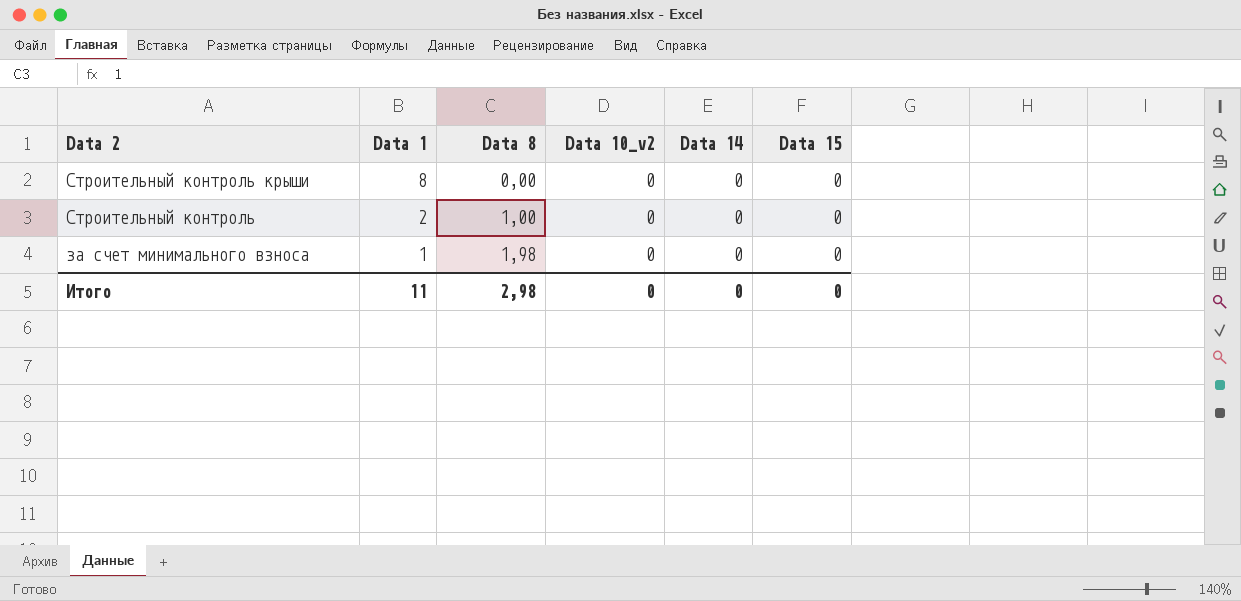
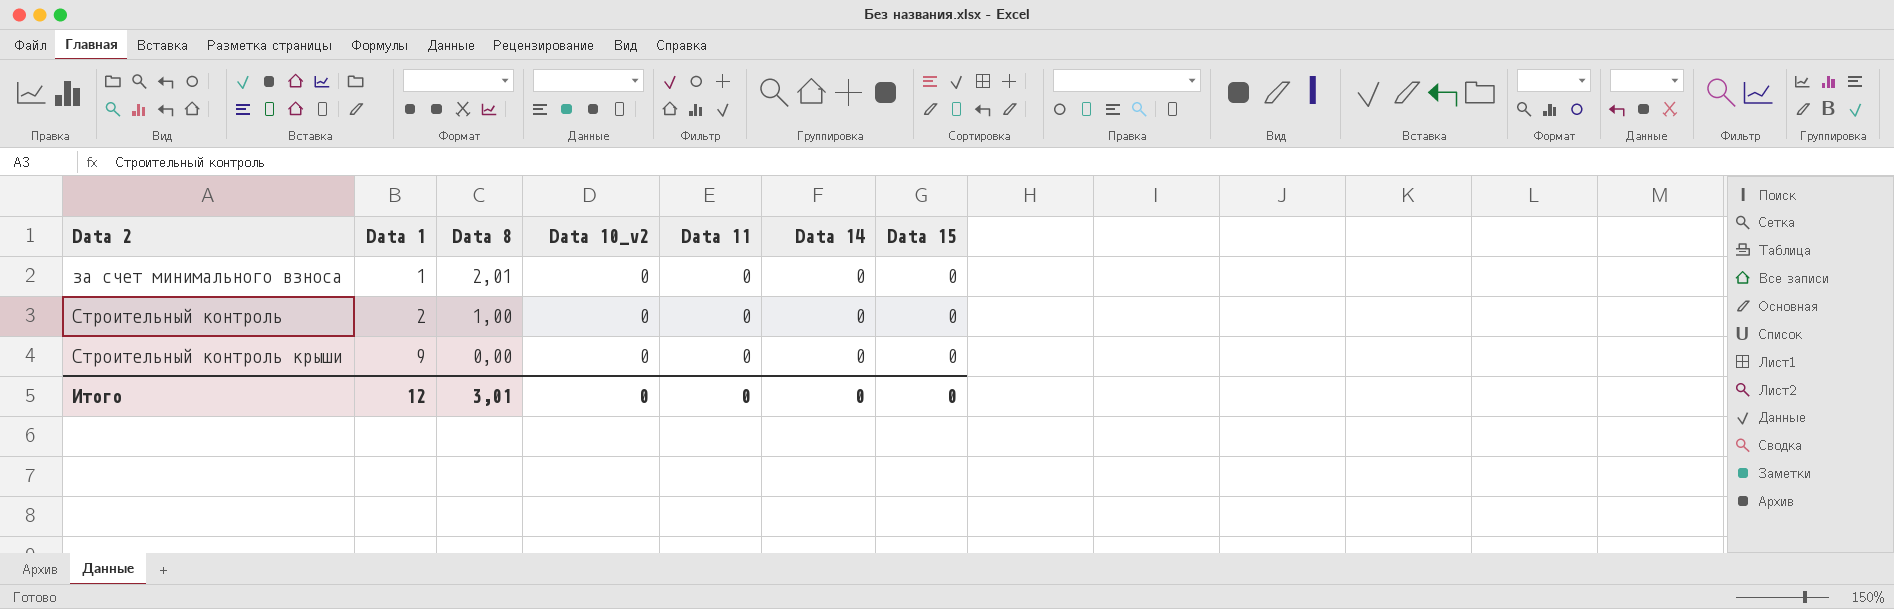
row order: Data 2 descending -> Data 2 ascending
column Data 11 | position: none -> 5
за счет минимального взноса | Data 8: 1,98 -> 2,01
Строительный контроль крыши | Data 1: 8 -> 9
Итого | Data 1: 11 -> 12
Итого | Data 8: 2,98 -> 3,01

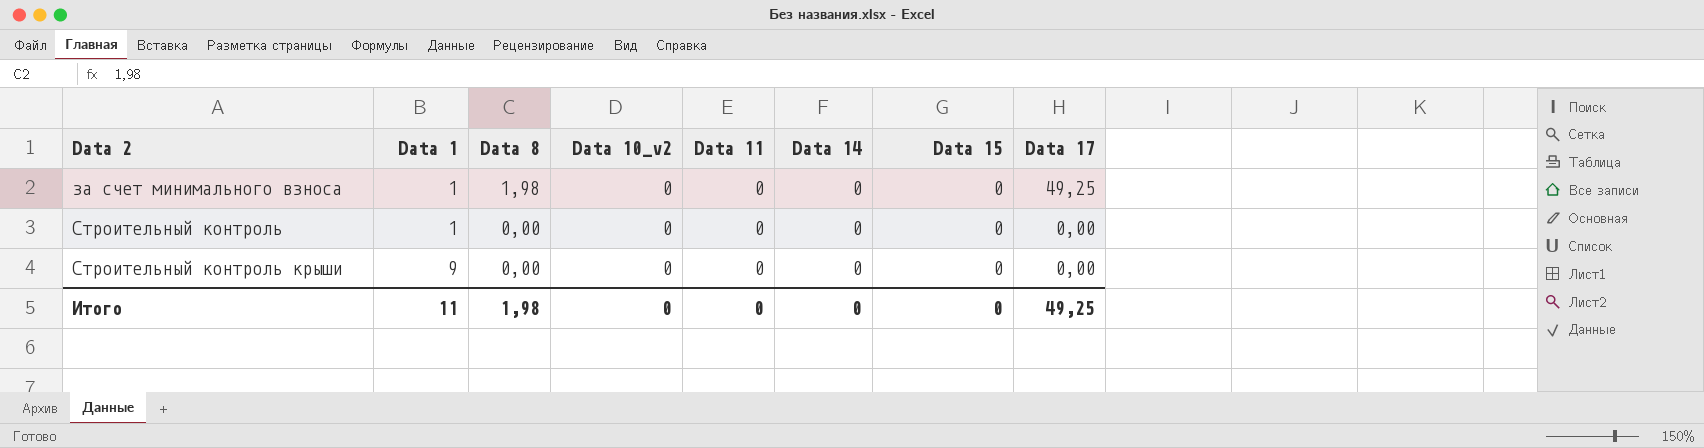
column Data 17 | position: none -> 8
за счет минимального взноса | Data 8: 2,01 -> 1,98
Строительный контроль | Data 1: 2 -> 1
Строительный контроль | Data 8: 1,00 -> 0,00
Итого | Data 1: 12 -> 11
Итого | Data 8: 3,01 -> 1,98

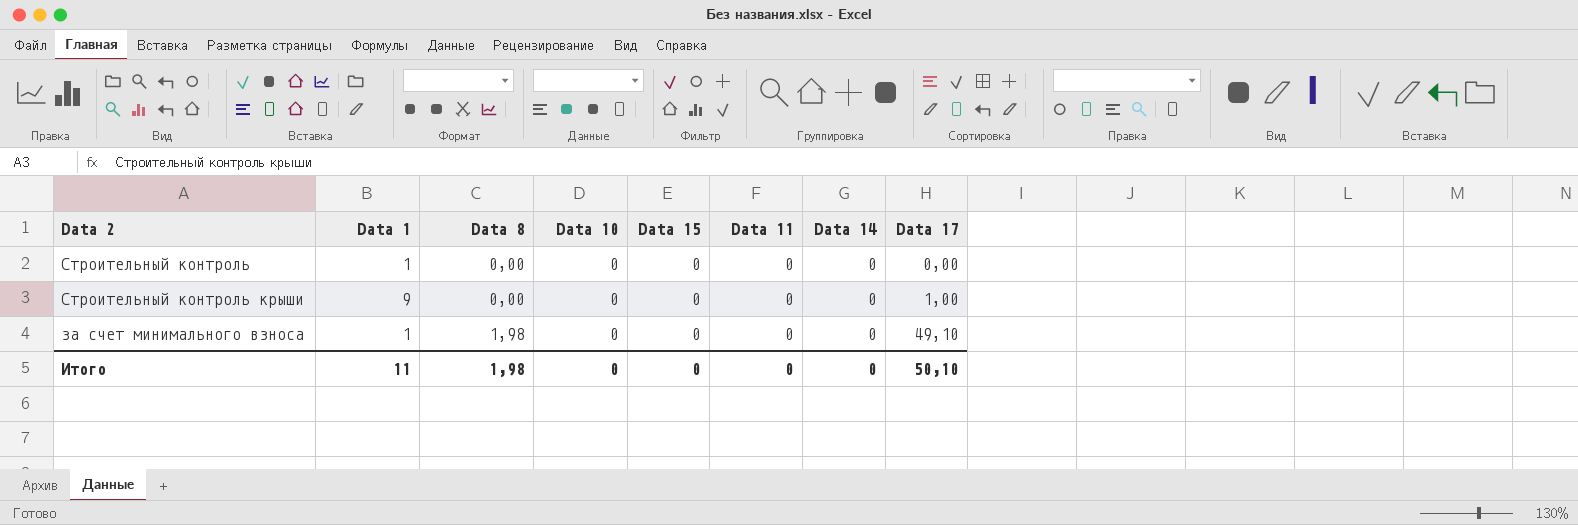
row order: Data 2 ascending -> Data 8 ascending
column name: Data 10_v2 -> Data 10
column Data 15 | position: 7 -> 5
Строительный контроль крыши | Data 17: 0,00 -> 1,00
за счет минимального взноса | Data 17: 49,25 -> 49,10
Итого | Data 17: 49,25 -> 50,10

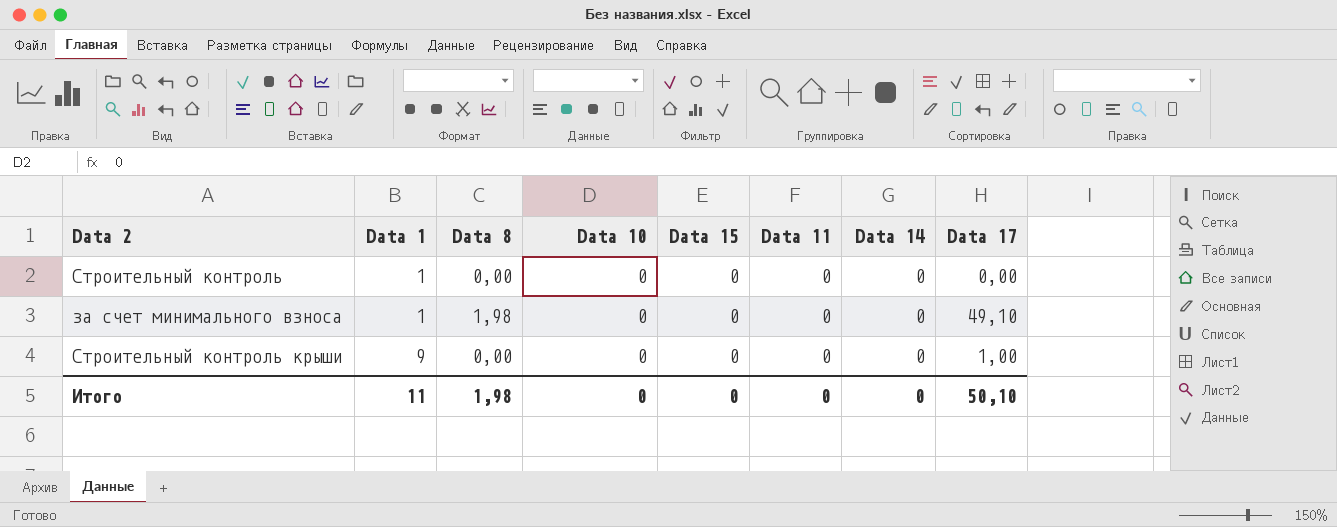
row order: Data 8 ascending -> Data 1 ascending

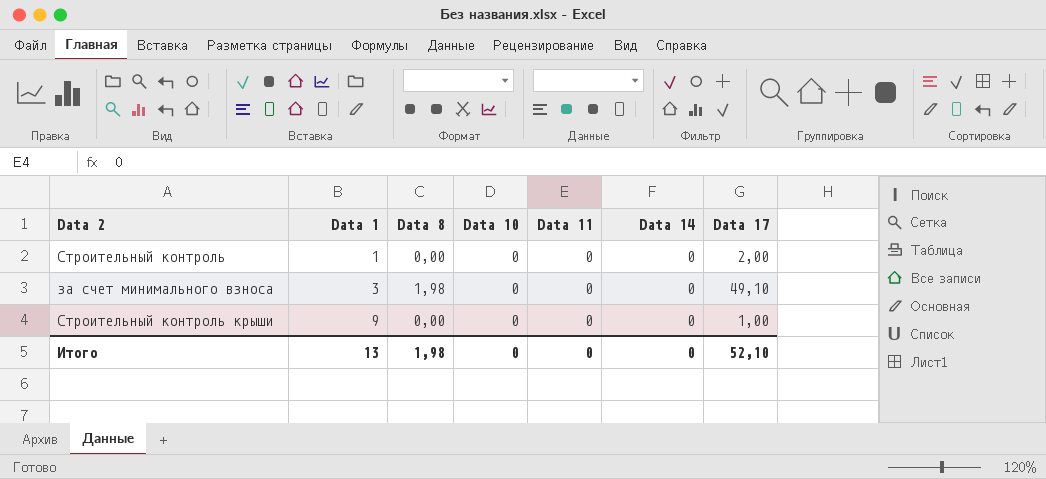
column Data 15 | position: 5 -> none
Строительный контроль | Data 17: 0,00 -> 2,00
за счет минимального взноса | Data 1: 1 -> 3
Итого | Data 1: 11 -> 13
Итого | Data 17: 50,10 -> 52,10

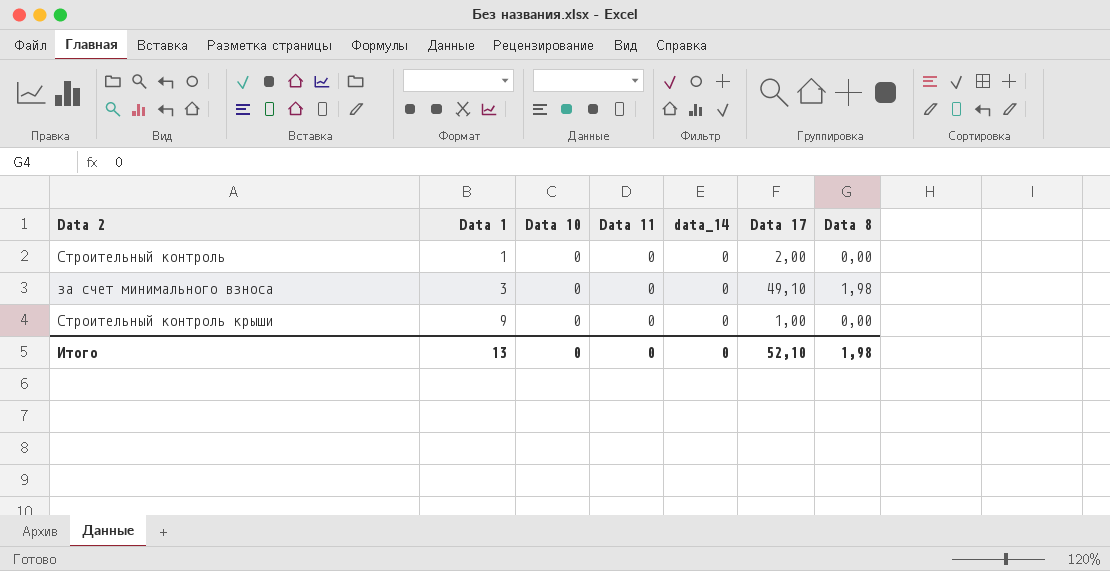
column name: Data 14 -> data_14
column Data 8 | position: 3 -> 7

